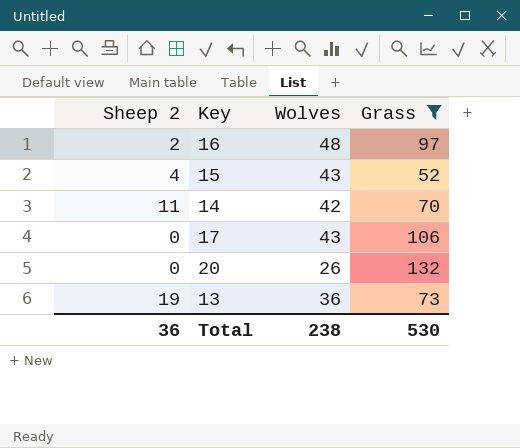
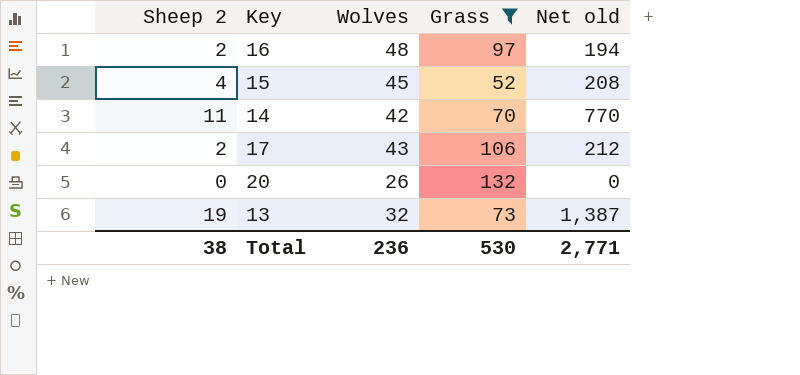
column Net old | formula: none -> [Sheep 2] * [Grass]
15 | Wolves: 43 -> 45
17 | Sheep 2: 0 -> 2
13 | Wolves: 36 -> 32
Total | Sheep 2: 36 -> 38
Total | Wolves: 238 -> 236

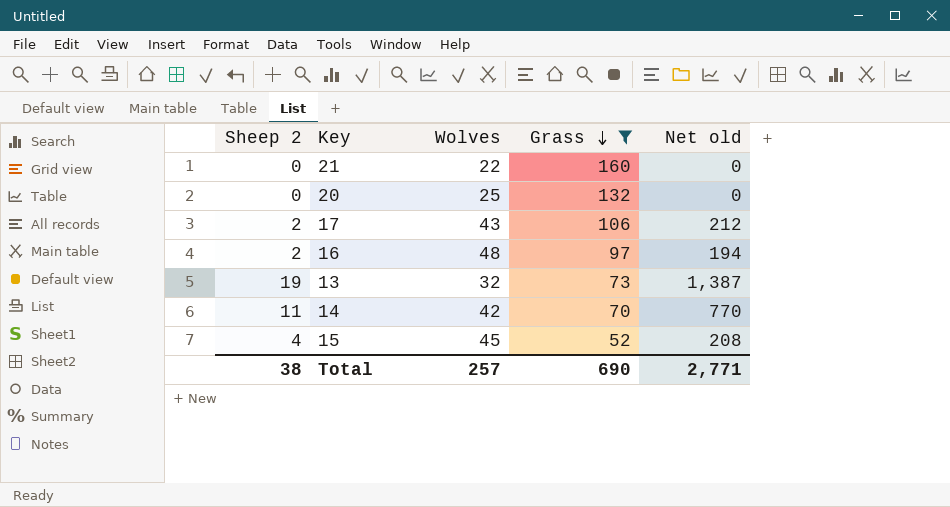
row order: none -> Grass descending
row 21: none -> 0 | 22 | 160 | 0
20 | Wolves: 26 -> 25
Total | Wolves: 236 -> 257
Total | Grass: 530 -> 690

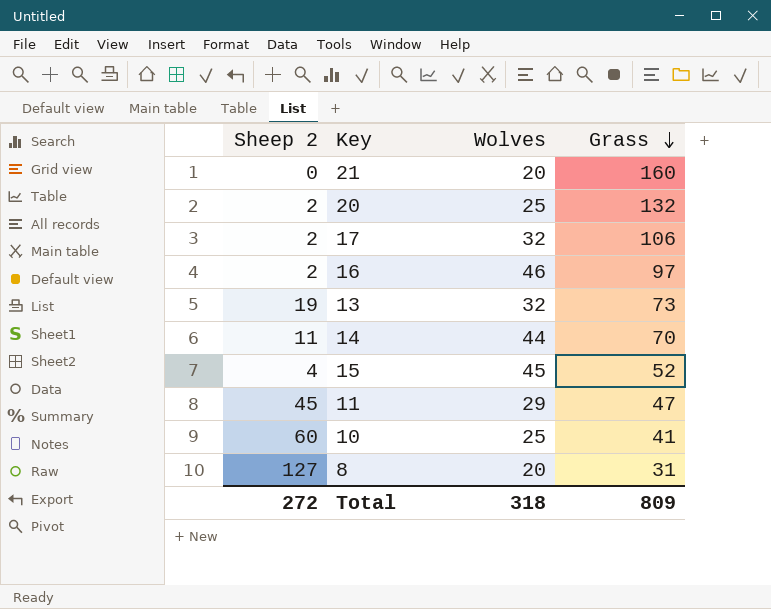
filter: Grass >= 52 -> none
column Net old | formula: [Sheep 2] * [Grass] -> none
21 | Wolves: 22 -> 20
20 | Sheep 2: 0 -> 2
17 | Wolves: 43 -> 32
16 | Wolves: 48 -> 46
14 | Wolves: 42 -> 44
Total | Sheep 2: 38 -> 272
Total | Wolves: 257 -> 318
Total | Grass: 690 -> 809

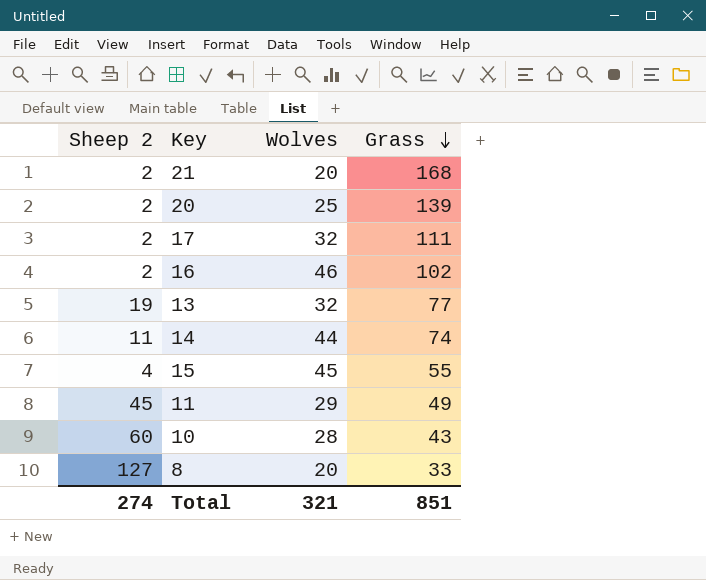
21 | Sheep 2: 0 -> 2
21 | Grass: 160 -> 168
20 | Grass: 132 -> 139
17 | Grass: 106 -> 111
16 | Grass: 97 -> 102
13 | Grass: 73 -> 77
14 | Grass: 70 -> 74
15 | Grass: 52 -> 55
11 | Grass: 47 -> 49
10 | Wolves: 25 -> 28
10 | Grass: 41 -> 43
8 | Grass: 31 -> 33
Total | Sheep 2: 272 -> 274
Total | Wolves: 318 -> 321
Total | Grass: 809 -> 851

